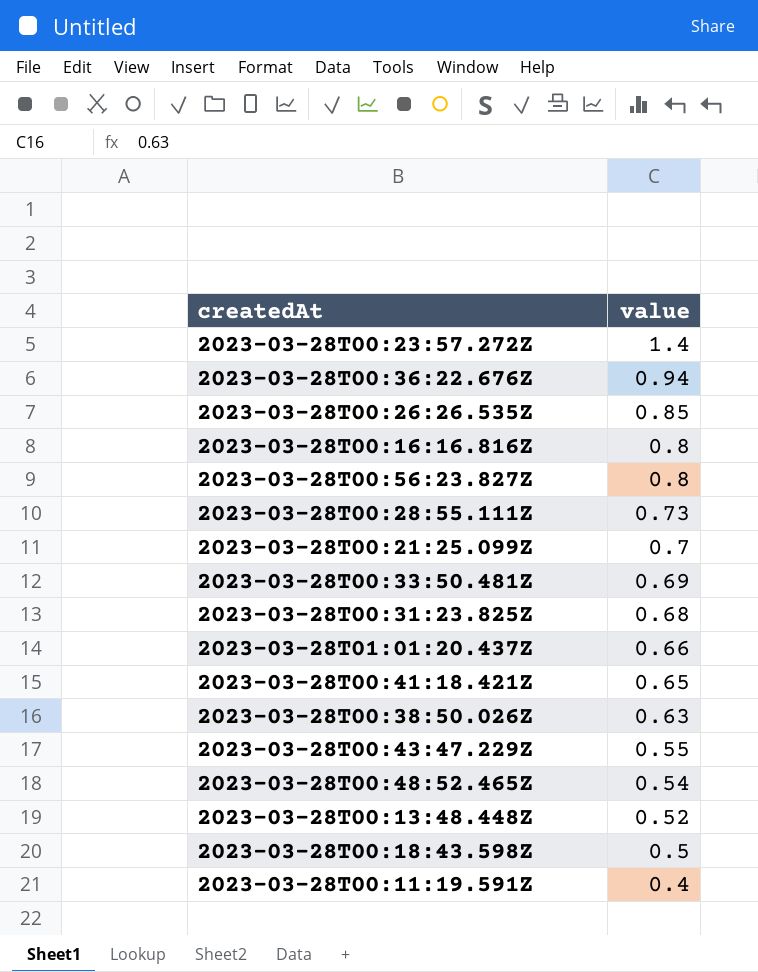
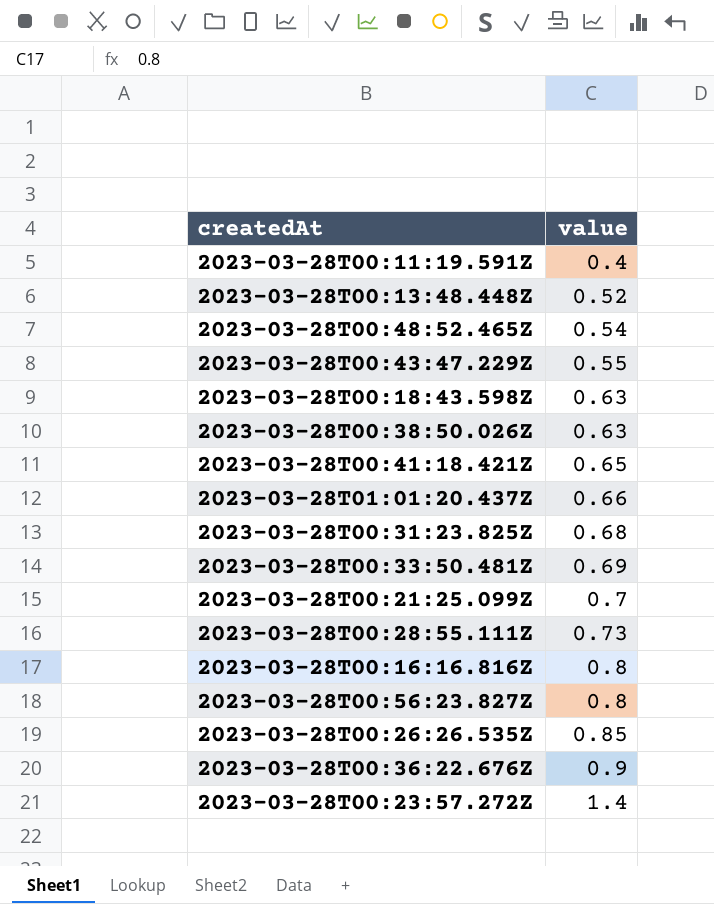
row order: value descending -> value ascending
2023-03-28T00:18:43.598Z | value: 0.5 -> 0.63
2023-03-28T00:36:22.676Z | value: 0.94 -> 0.9

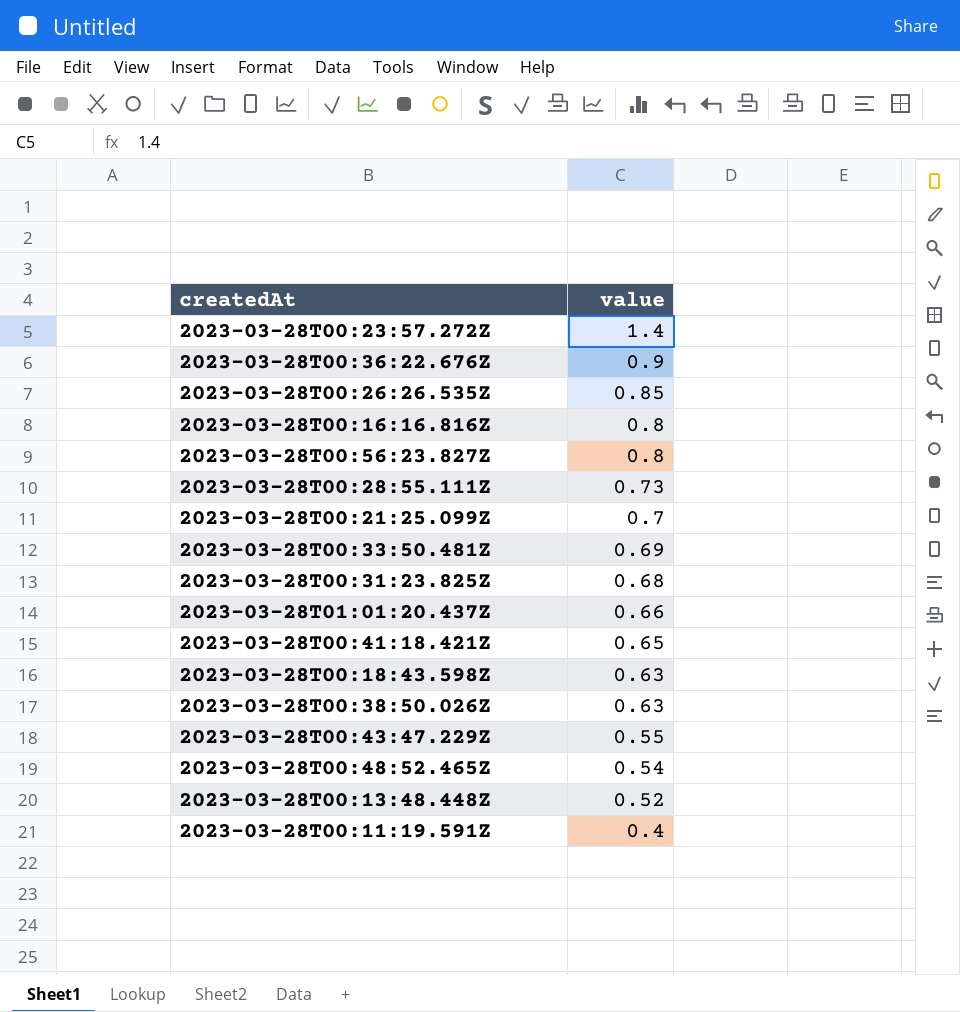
row order: value ascending -> value descending

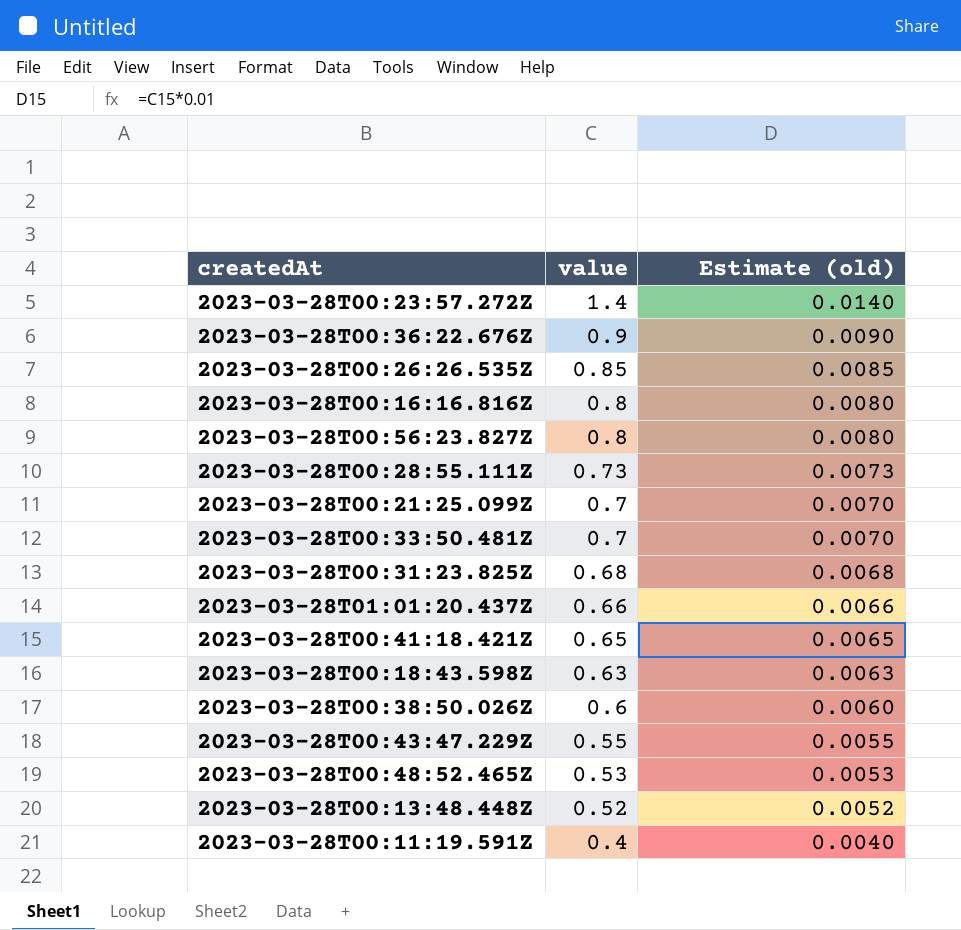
column Estimate (old) | formula: none -> [value] * 0.01
2023-03-28T00:33:50.481Z | value: 0.69 -> 0.7
2023-03-28T00:38:50.026Z | value: 0.63 -> 0.6
2023-03-28T00:48:52.465Z | value: 0.54 -> 0.53

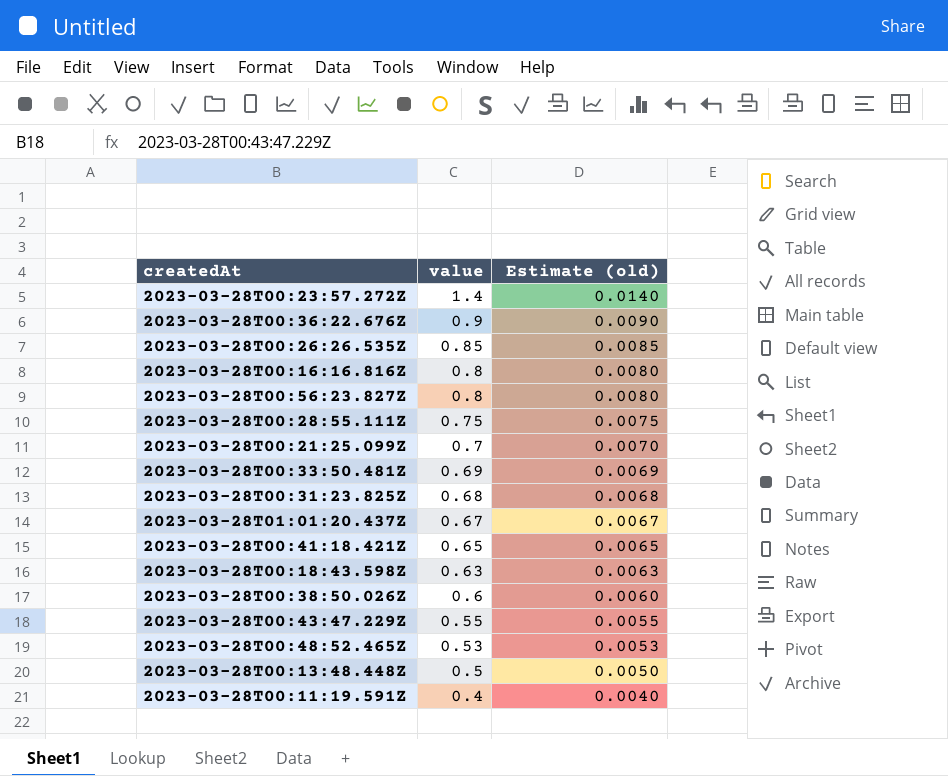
2023-03-28T00:28:55.111Z | value: 0.73 -> 0.75
2023-03-28T00:28:55.111Z | Estimate (old): 0.0073 -> 0.0075
2023-03-28T00:33:50.481Z | value: 0.7 -> 0.69
2023-03-28T00:33:50.481Z | Estimate (old): 0.0070 -> 0.0069
2023-03-28T01:01:20.437Z | value: 0.66 -> 0.67
2023-03-28T01:01:20.437Z | Estimate (old): 0.0066 -> 0.0067
2023-03-28T00:13:48.448Z | value: 0.52 -> 0.5
2023-03-28T00:13:48.448Z | Estimate (old): 0.0052 -> 0.0050

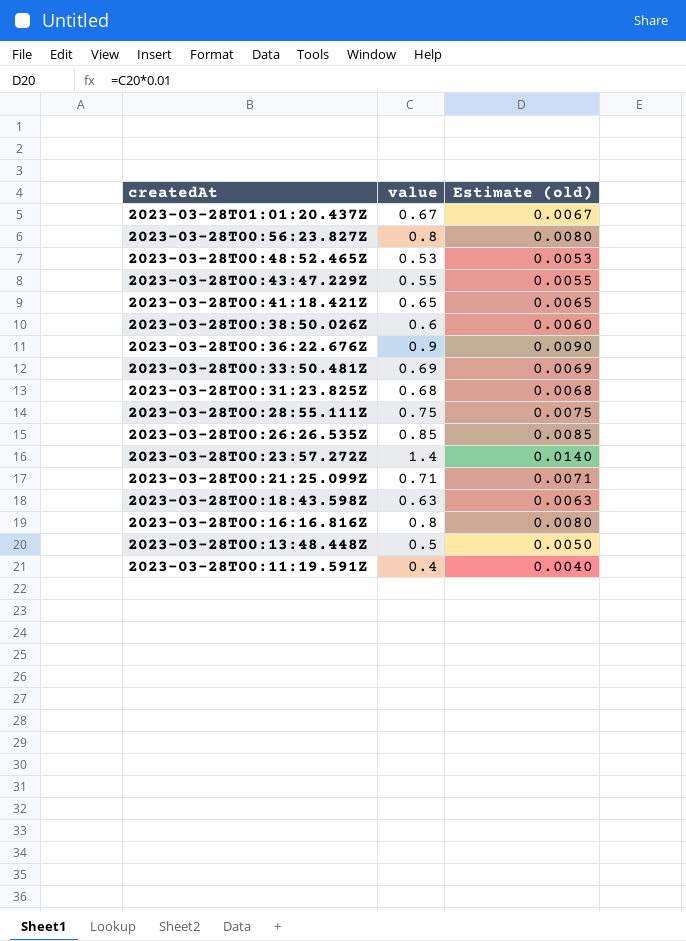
row order: value descending -> createdAt descending
2023-03-28T00:21:25.099Z | value: 0.7 -> 0.71
2023-03-28T00:21:25.099Z | Estimate (old): 0.0070 -> 0.0071

